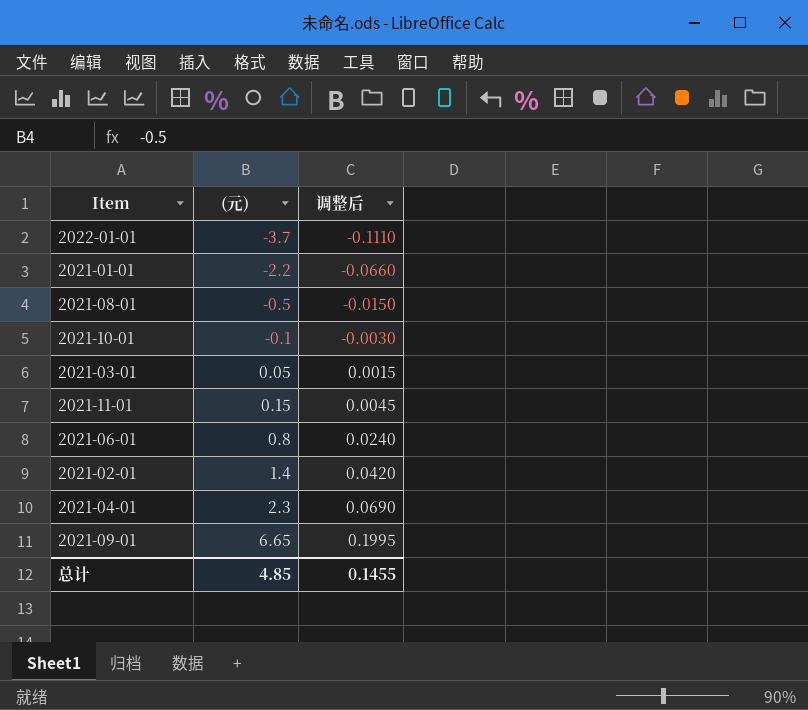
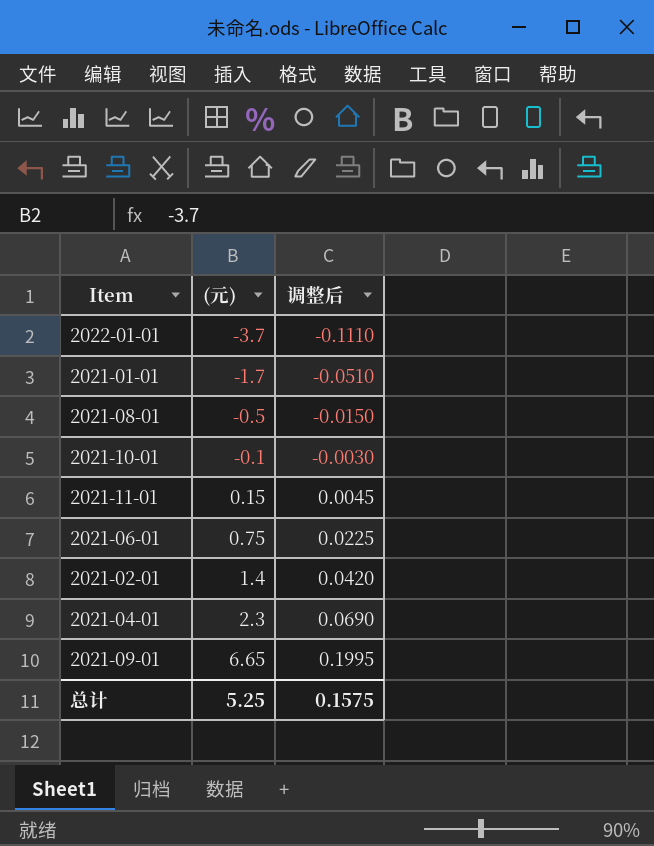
row 2021-03-01: 0.05 | 0.0015 -> none
2021-01-01 | (元): -2.2 -> -1.7
2021-01-01 | 调整后: -0.0660 -> -0.0510
2021-06-01 | (元): 0.8 -> 0.75
2021-06-01 | 调整后: 0.0240 -> 0.0225
总计 | (元): 4.85 -> 5.25
总计 | 调整后: 0.1455 -> 0.1575

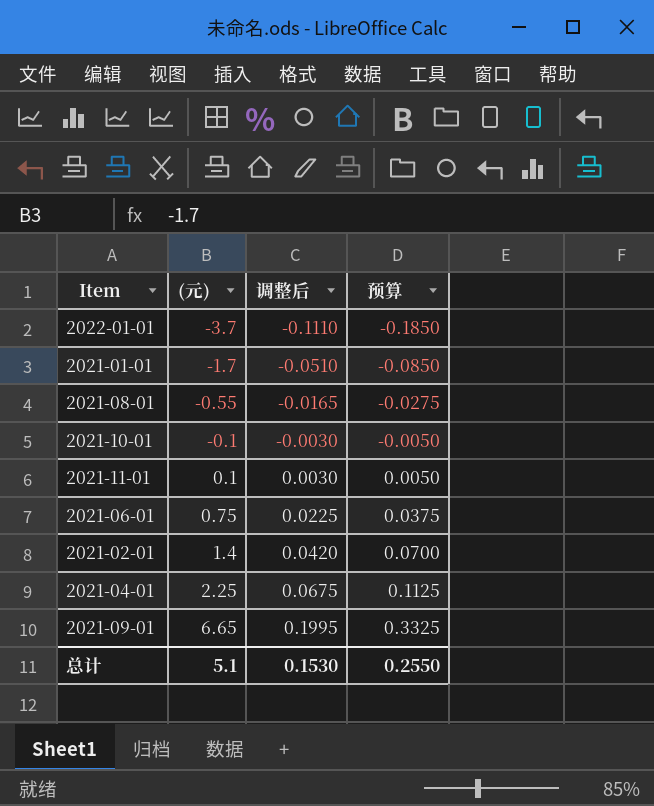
column 预算 | formula: none -> [(元)] * 0.05
2021-08-01 | (元): -0.5 -> -0.55
2021-08-01 | 调整后: -0.0150 -> -0.0165
2021-11-01 | (元): 0.15 -> 0.1
2021-11-01 | 调整后: 0.0045 -> 0.0030
2021-04-01 | (元): 2.3 -> 2.25
2021-04-01 | 调整后: 0.0690 -> 0.0675
总计 | (元): 5.25 -> 5.1
总计 | 调整后: 0.1575 -> 0.1530

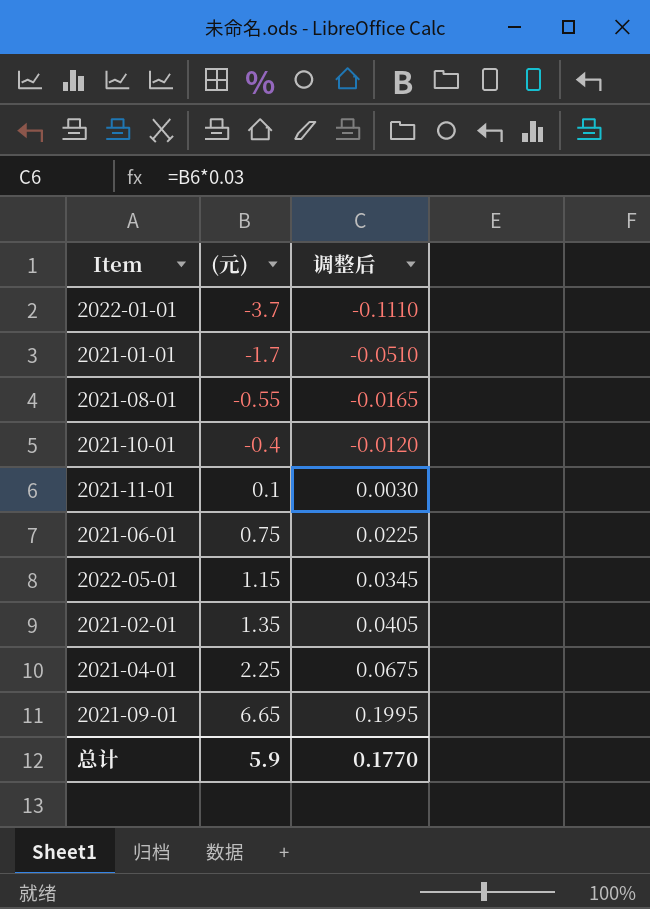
column 预算 | formula: [(元)] * 0.05 -> none
2021-10-01 | (元): -0.1 -> -0.4
2021-10-01 | 调整后: -0.0030 -> -0.0120
row 2022-05-01: none -> 1.15 | 0.0345
2021-02-01 | (元): 1.4 -> 1.35
2021-02-01 | 调整后: 0.0420 -> 0.0405
总计 | (元): 5.1 -> 5.9
总计 | 调整后: 0.1530 -> 0.1770

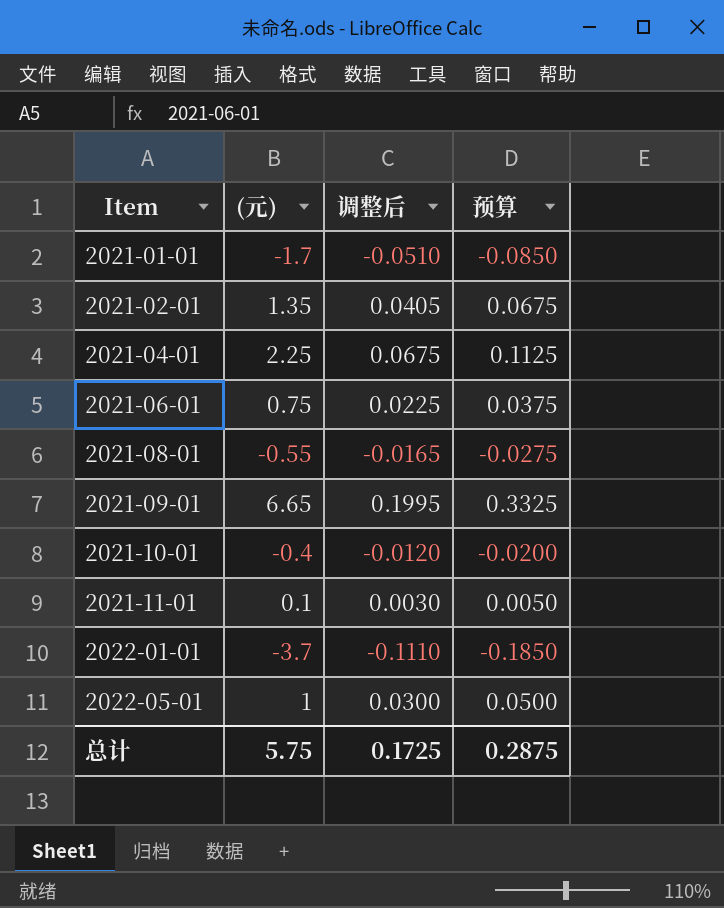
row order: (元) ascending -> Item ascending
column 预算 | formula: none -> [(元)] * 0.05
2022-05-01 | (元): 1.15 -> 1
2022-05-01 | 调整后: 0.0345 -> 0.0300
总计 | (元): 5.9 -> 5.75
总计 | 调整后: 0.1770 -> 0.1725

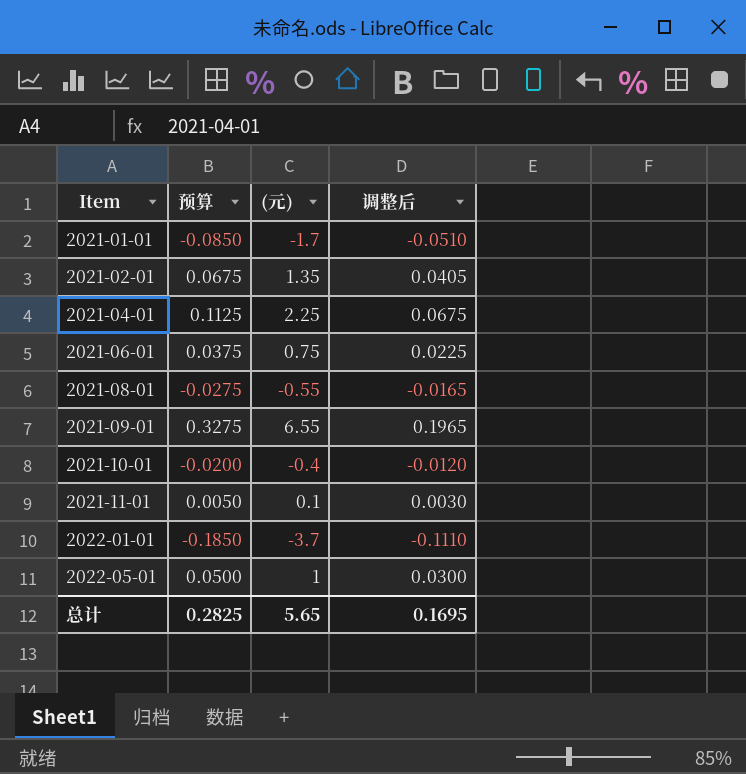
column 预算 | position: 4 -> 2
2021-09-01 | 预算: 0.3325 -> 0.3275
2021-09-01 | (元): 6.65 -> 6.55
2021-09-01 | 调整后: 0.1995 -> 0.1965
总计 | 预算: 0.2875 -> 0.2825
总计 | (元): 5.75 -> 5.65
总计 | 调整后: 0.1725 -> 0.1695

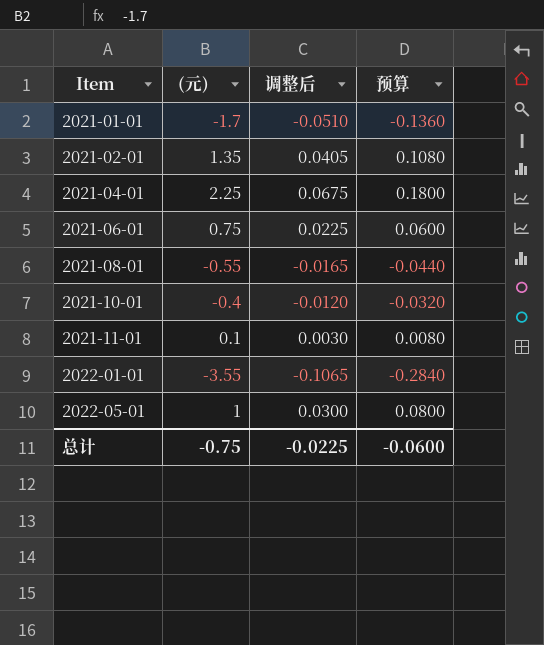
column 预算 | formula: [(元)] * 0.05 -> [(元)] * 0.08
column 预算 | position: 2 -> 4
row 2021-09-01: 0.3275 | 6.55 | 0.1965 -> none
2022-01-01 | (元): -3.7 -> -3.55
2022-01-01 | 调整后: -0.1110 -> -0.1065
总计 | (元): 5.65 -> -0.75
总计 | 调整后: 0.1695 -> -0.0225
总计 | 预算: 0.2825 -> -0.0600

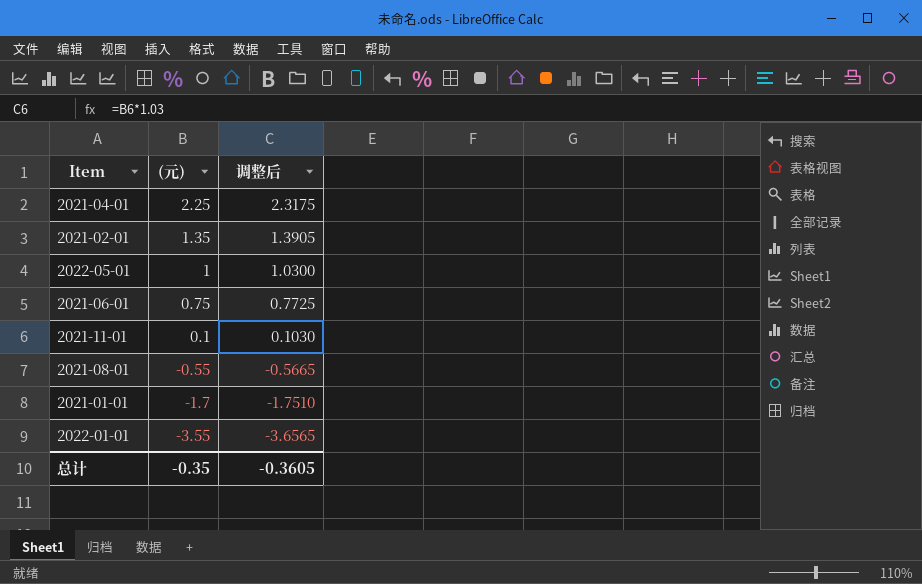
row order: Item ascending -> (元) descending
column 预算 | formula: [(元)] * 0.08 -> none
column 调整后 | formula: [(元)] * 0.03 -> [(元)] * 1.03
row 2021-10-01: -0.4 | -0.0120 | -0.0320 -> none
总计 | (元): -0.75 -> -0.35
总计 | 调整后: -0.0225 -> -0.3605

